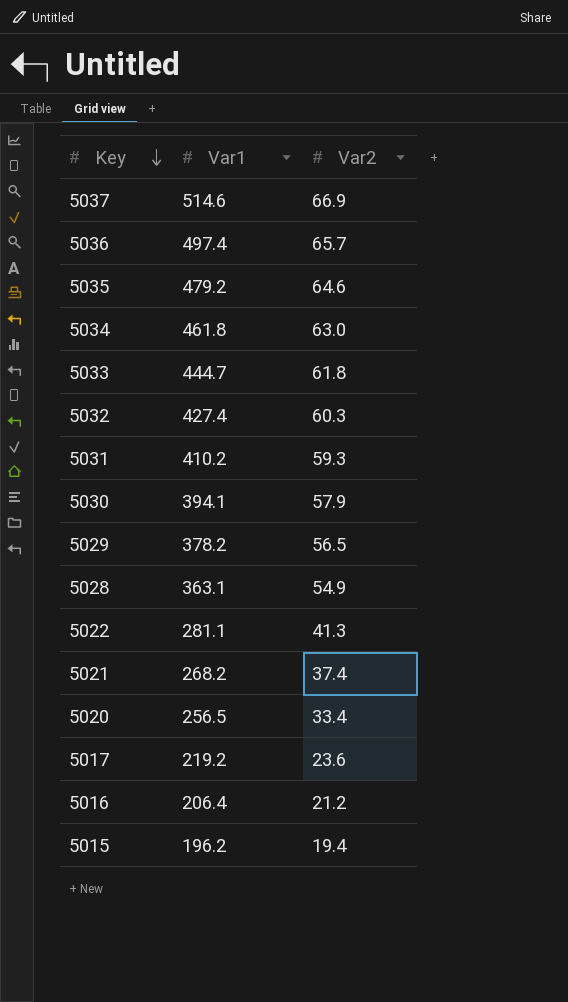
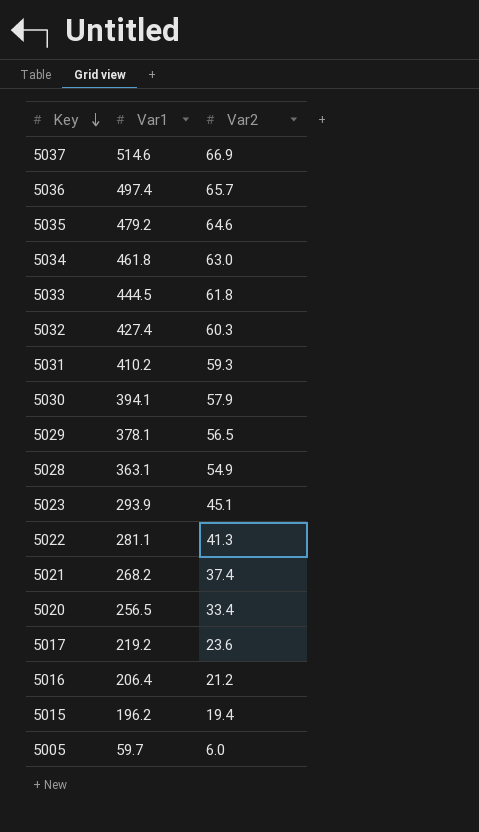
5033 | Var1: 444.7 -> 444.5
5029 | Var1: 378.2 -> 378.1
row 5023: none -> 293.9 | 45.1
row 5005: none -> 59.7 | 6.0

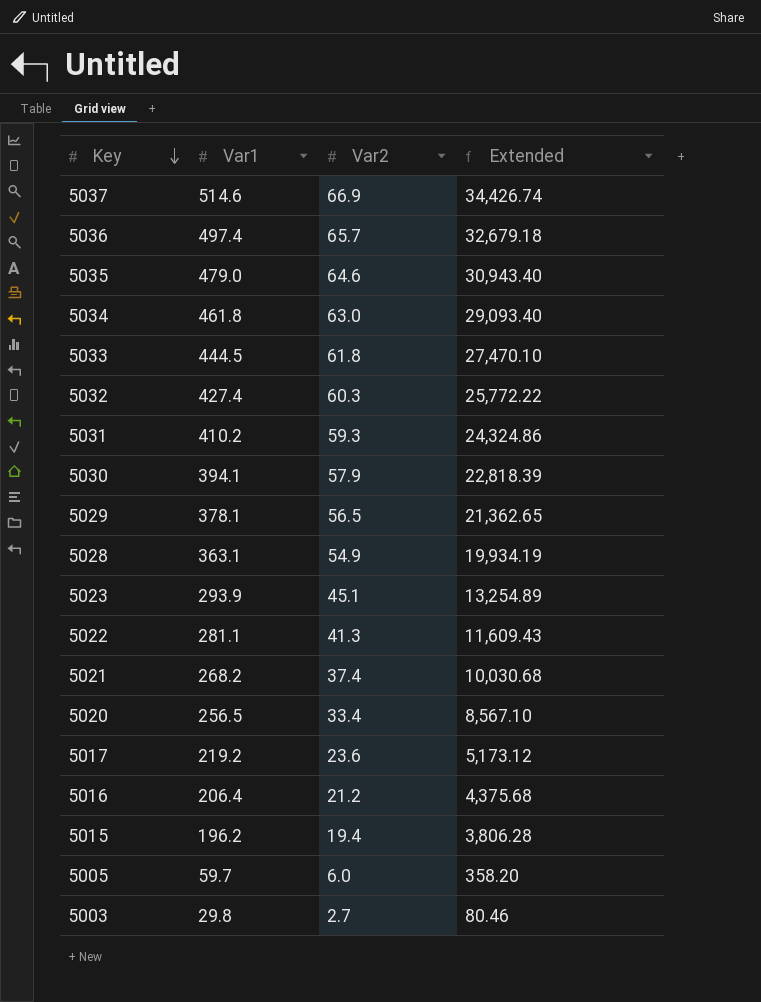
column Extended | formula: none -> [Var1] * [Var2]
5035 | Var1: 479.2 -> 479.0
row 5003: none -> 29.8 | 2.7 | 80.46

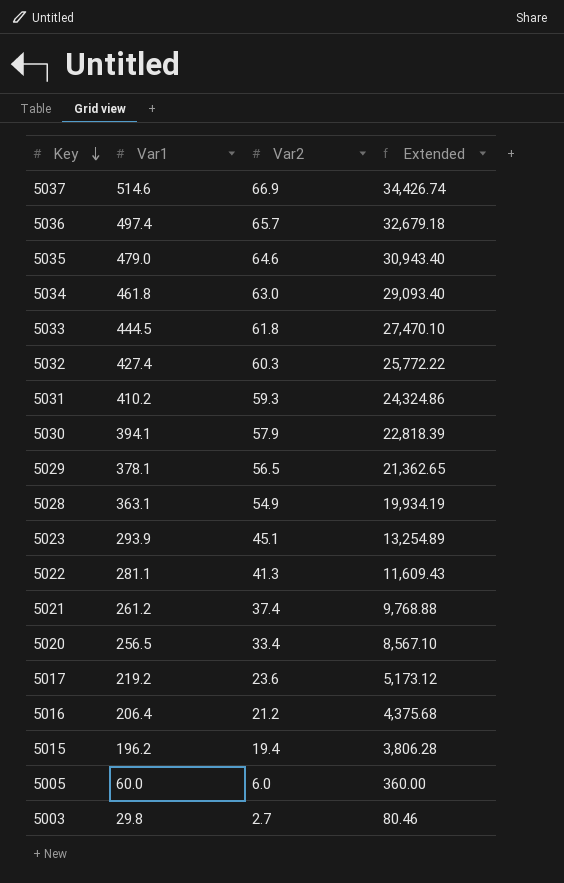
5021 | Var1: 268.2 -> 261.2
5021 | Extended: 10,030.68 -> 9,768.88
5005 | Var1: 59.7 -> 60.0
5005 | Extended: 358.20 -> 360.00

